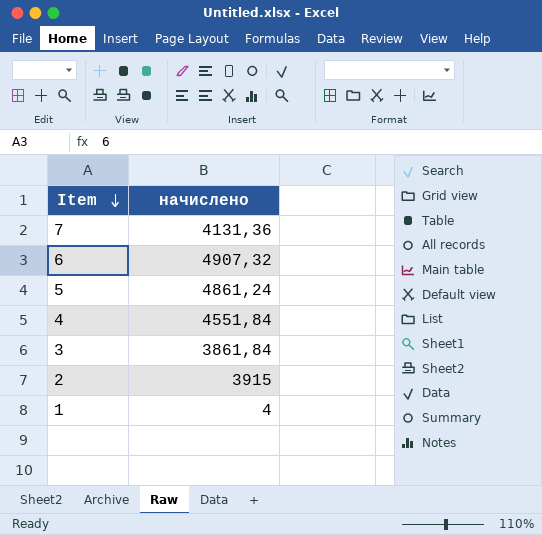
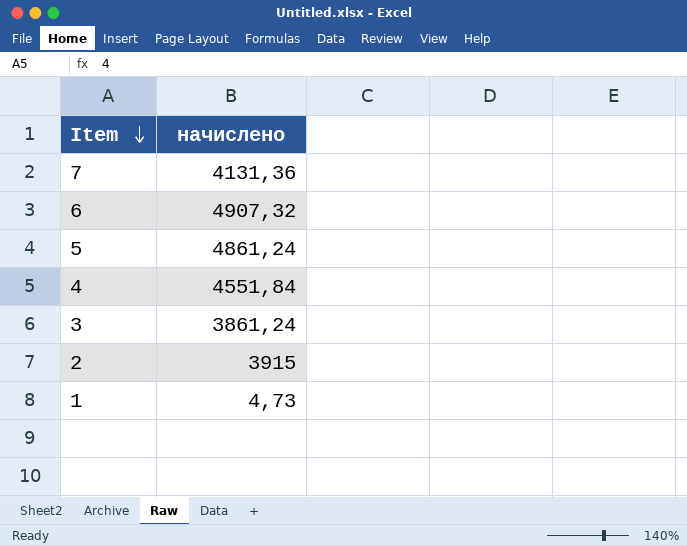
3 | начислено: 3861,84 -> 3861,24
1 | начислено: 4 -> 4,73

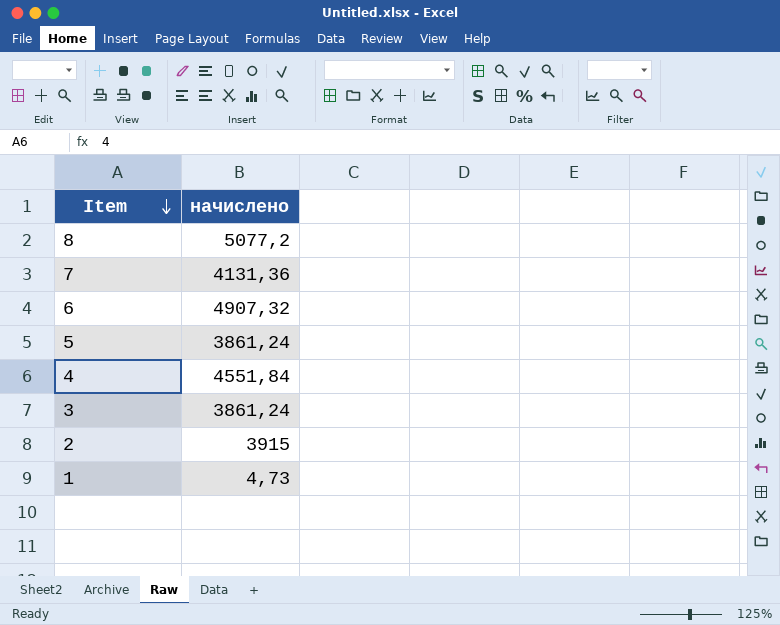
row 8: none -> 5077,2
5 | начислено: 4861,24 -> 3861,24

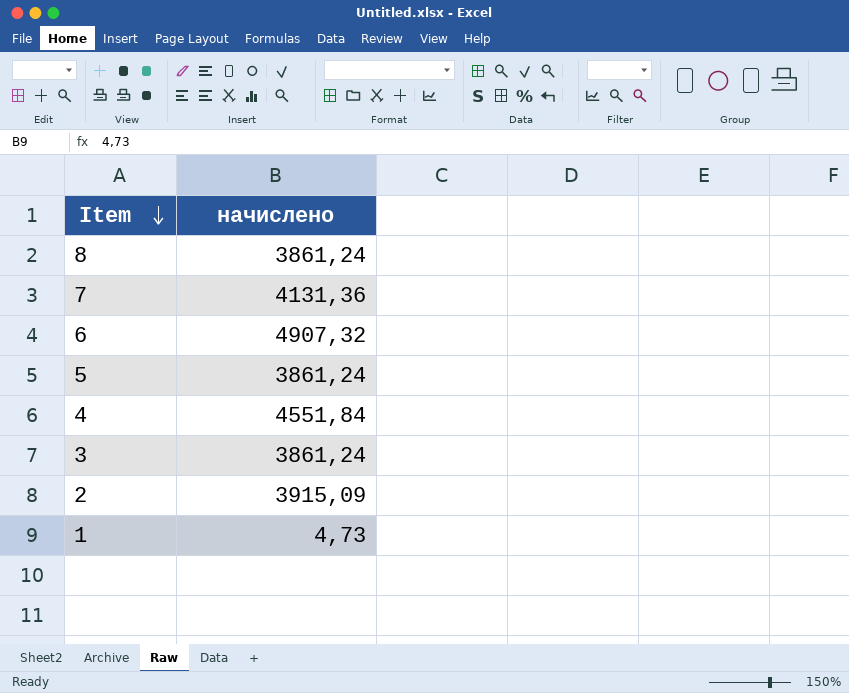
8 | начислено: 5077,2 -> 3861,24
2 | начислено: 3915 -> 3915,09

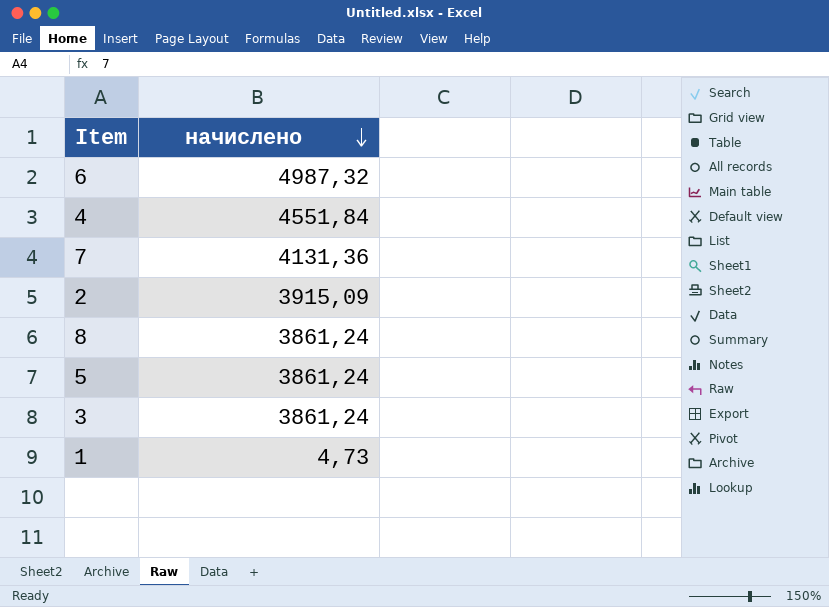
row order: Item descending -> начислено descending
6 | начислено: 4907,32 -> 4987,32

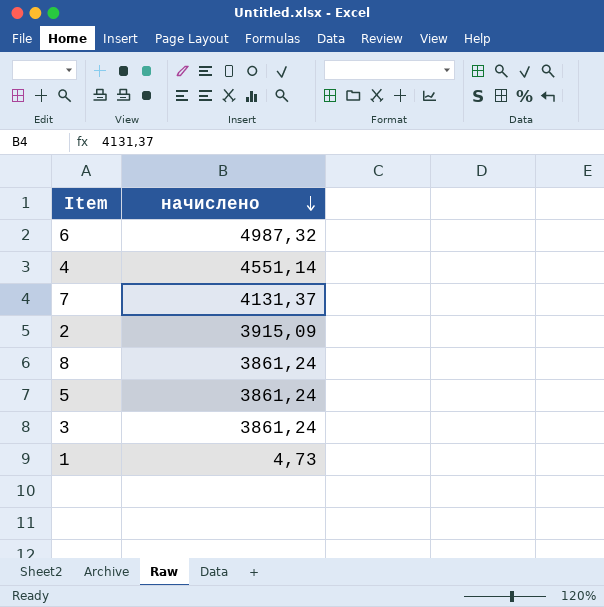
4 | начислено: 4551,84 -> 4551,14
7 | начислено: 4131,36 -> 4131,37

